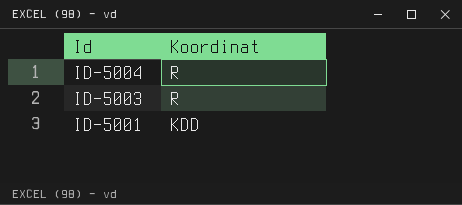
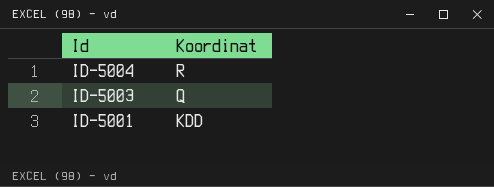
ID-5003 | Koordinat: R -> Q

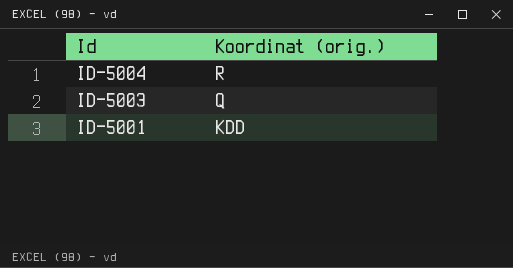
column name: Koordinat -> Koordinat (orig.)

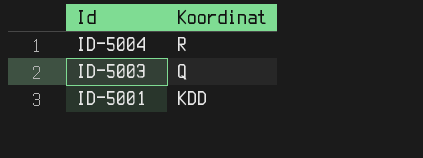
column name: Koordinat (orig.) -> Koordinat

